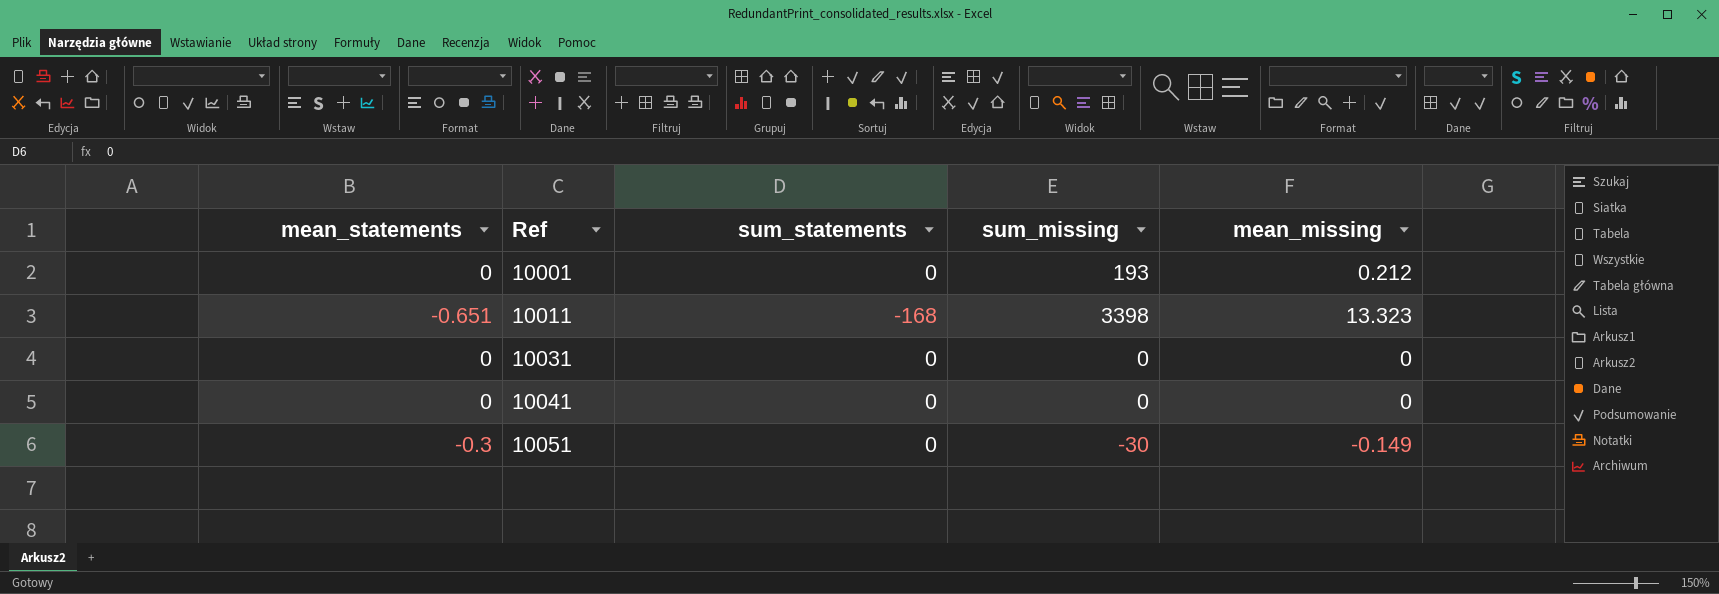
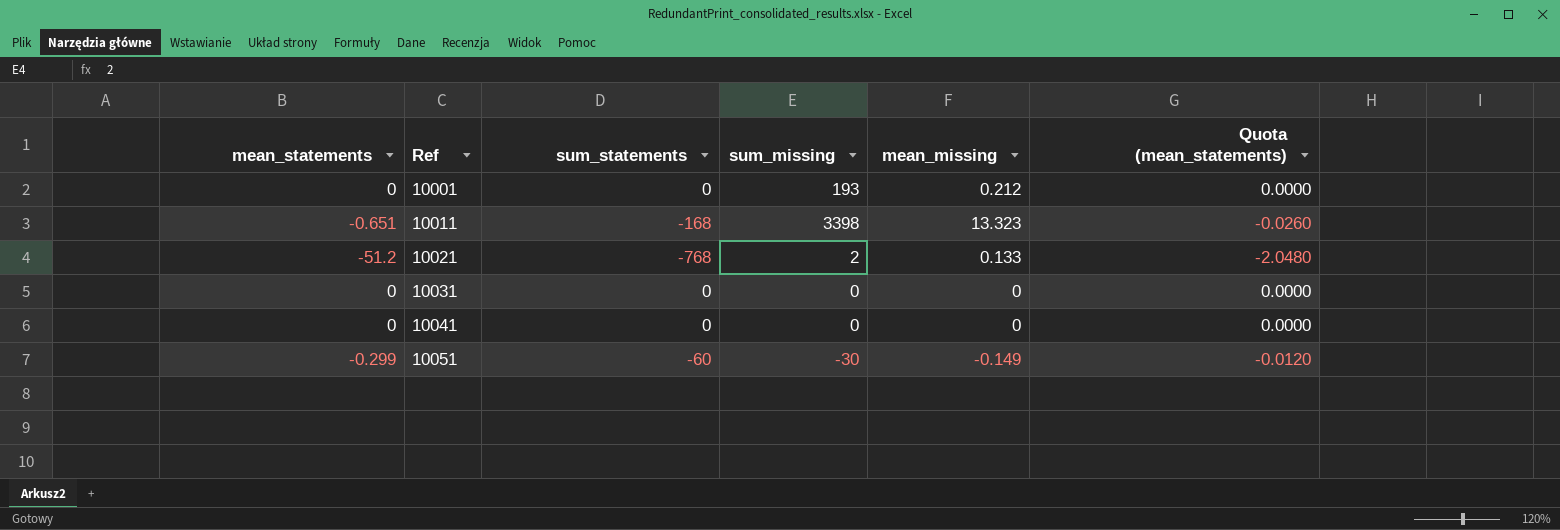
column Quota (mean_statements) | formula: none -> [mean_statements] * 0.04
row 10021: none -> -51.2 | -768 | 2 | 0.133 | -2.0480
10051 | mean_statements: -0.3 -> -0.299
10051 | sum_statements: 0 -> -60

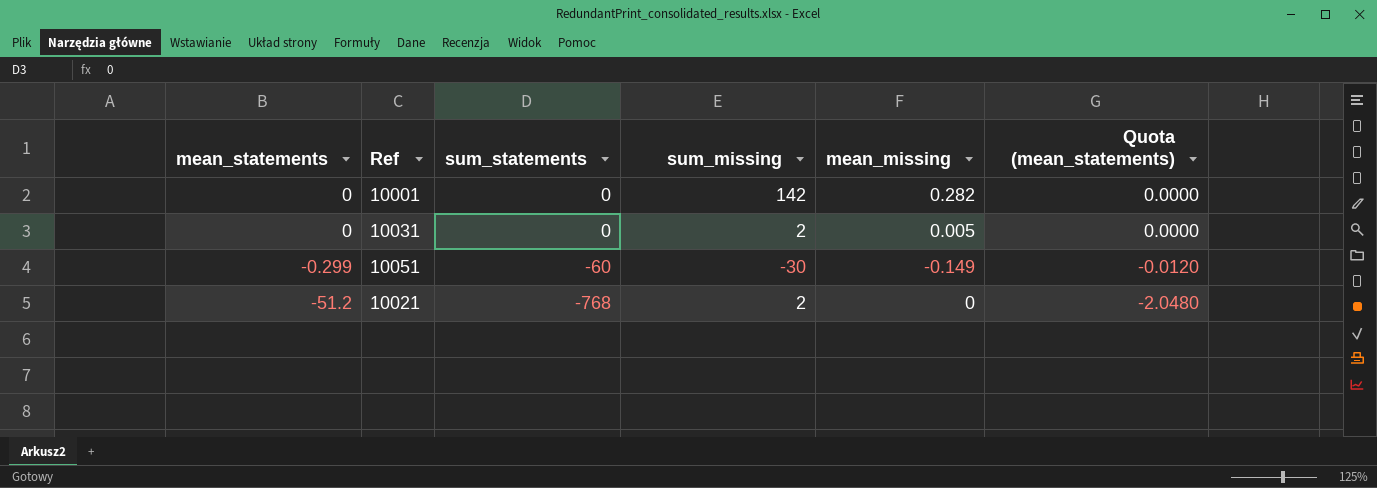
row order: Ref ascending -> mean_statements descending
row 10011: -0.651 | -168 | 3398 | 13.323 | -0.0260 -> none
row 10041: 0 | 0 | 0 | 0 | 0.0000 -> none
10001 | sum_missing: 193 -> 142
10001 | mean_missing: 0.212 -> 0.282
10031 | sum_missing: 0 -> 2
10031 | mean_missing: 0 -> 0.005
10021 | mean_missing: 0.133 -> 0

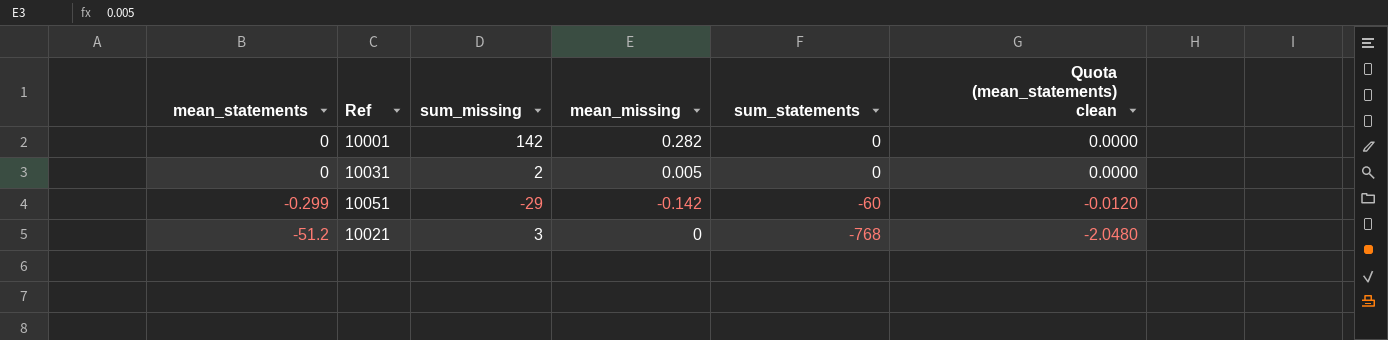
column sum_statements | position: 3 -> 5
column name: Quota (mean_statements) -> Quota (mean_statements) clean
10051 | sum_missing: -30 -> -29
10051 | mean_missing: -0.149 -> -0.142
10021 | sum_missing: 2 -> 3

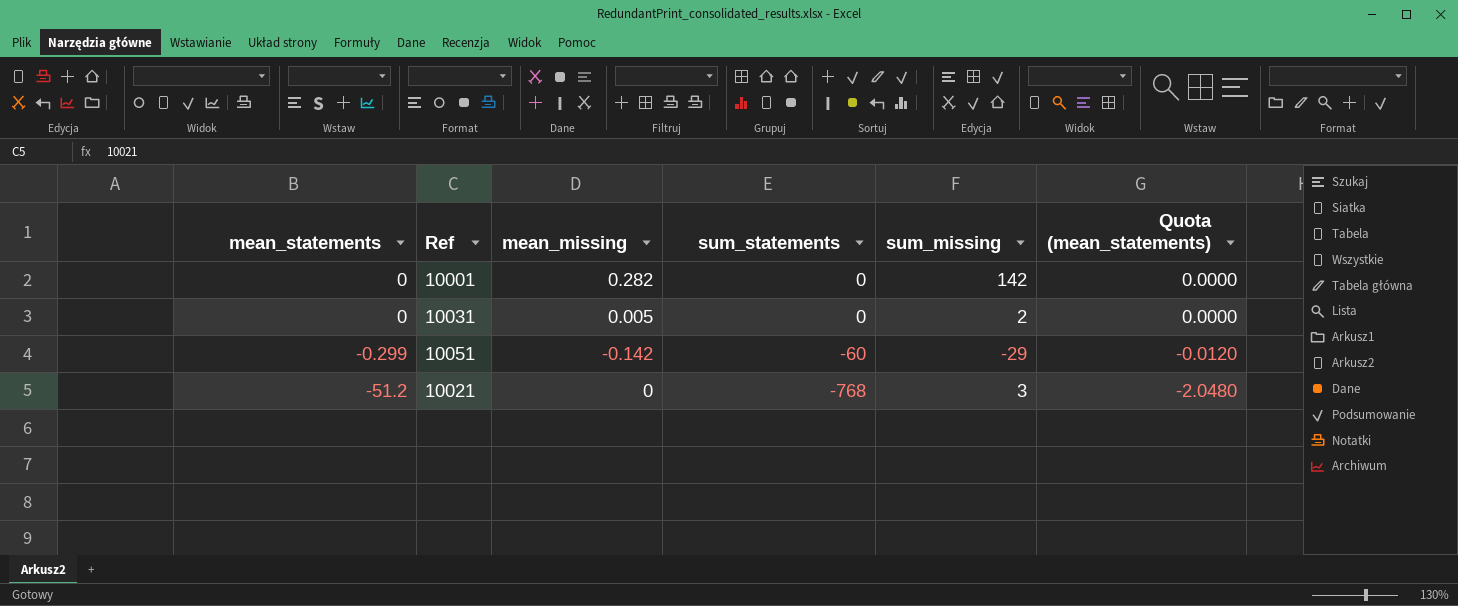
column sum_missing | position: 3 -> 5
column name: Quota (mean_statements) clean -> Quota (mean_statements)

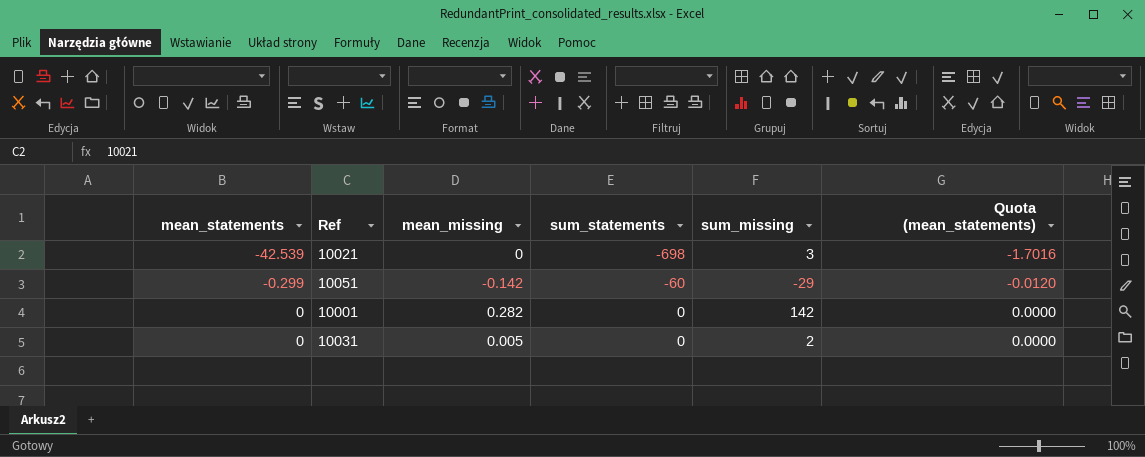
row order: mean_statements descending -> mean_statements ascending
10021 | mean_statements: -51.2 -> -42.539
10021 | sum_statements: -768 -> -698
10021 | Quota (mean_statements): -2.0480 -> -1.7016

